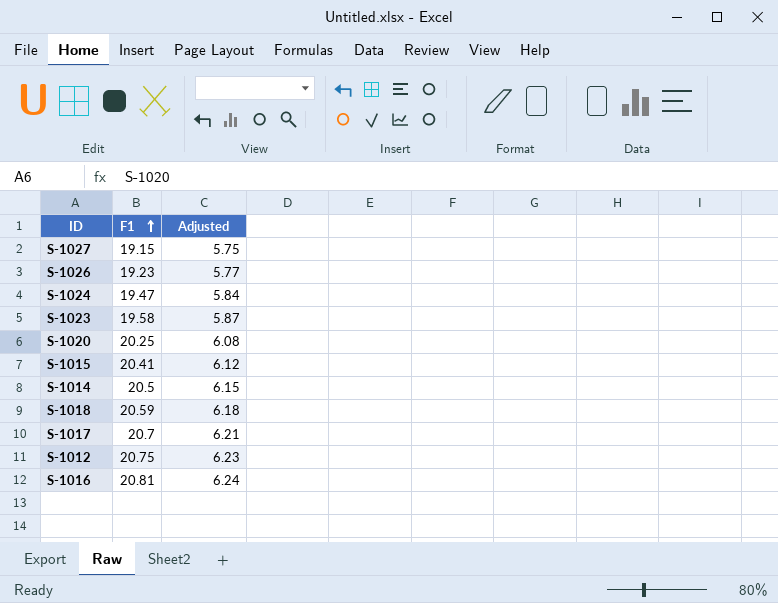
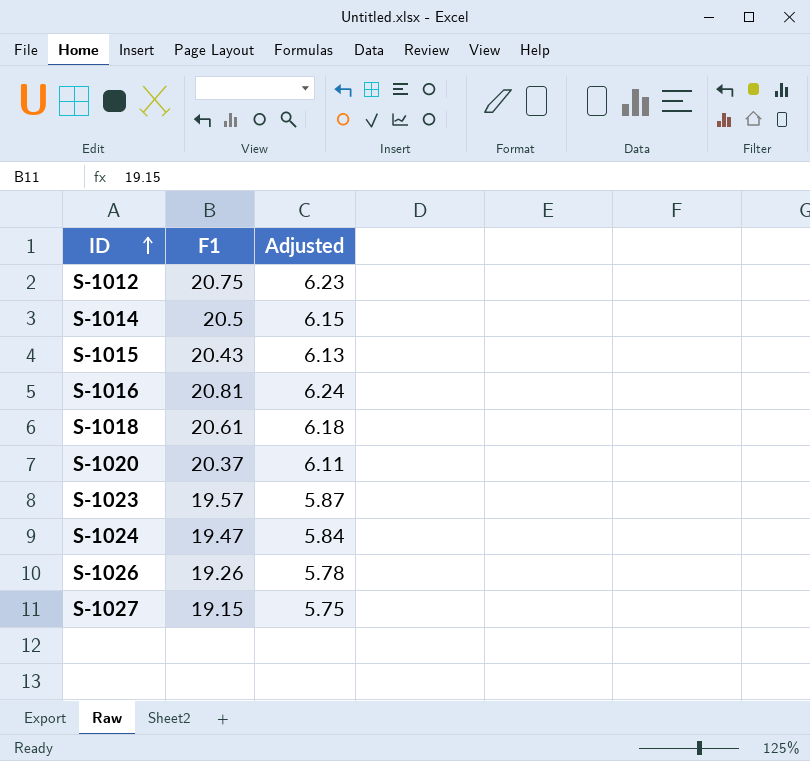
row order: F1 ascending -> ID ascending
row S-1017: 20.7 | 6.21 -> none
S-1015 | F1: 20.41 -> 20.43
S-1015 | Adjusted: 6.12 -> 6.13
S-1018 | F1: 20.59 -> 20.61
S-1020 | F1: 20.25 -> 20.37
S-1020 | Adjusted: 6.08 -> 6.11
S-1023 | F1: 19.58 -> 19.57
S-1026 | F1: 19.23 -> 19.26
S-1026 | Adjusted: 5.77 -> 5.78

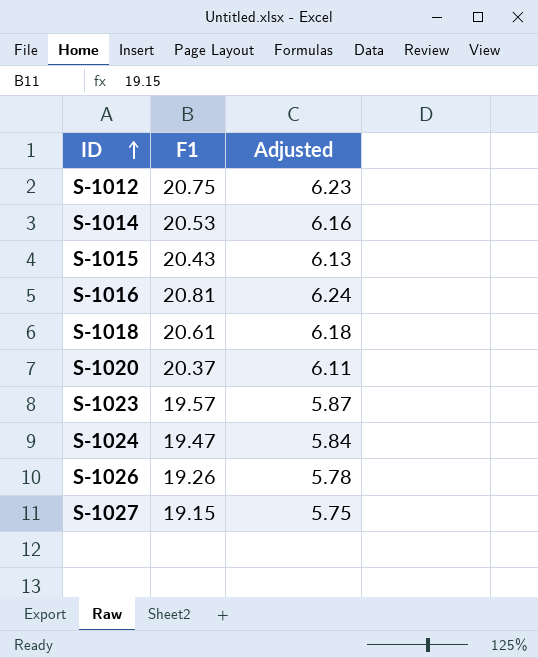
S-1014 | F1: 20.5 -> 20.53
S-1014 | Adjusted: 6.15 -> 6.16

